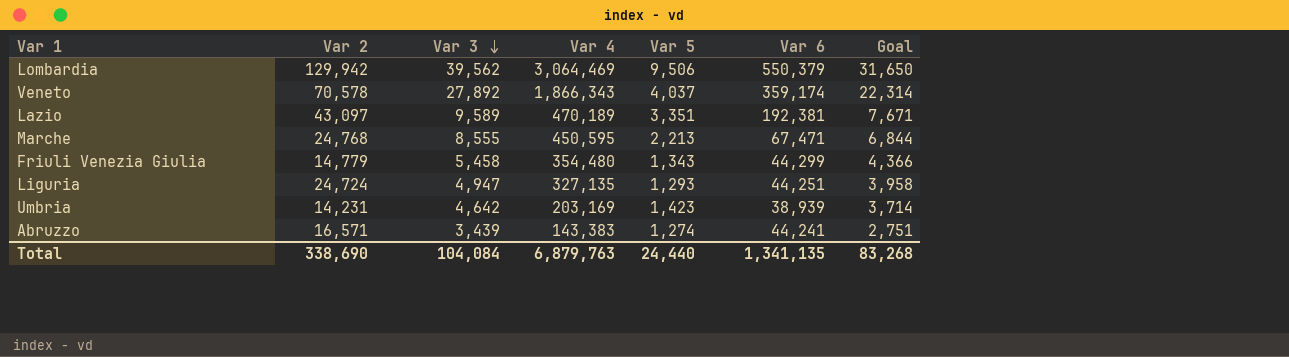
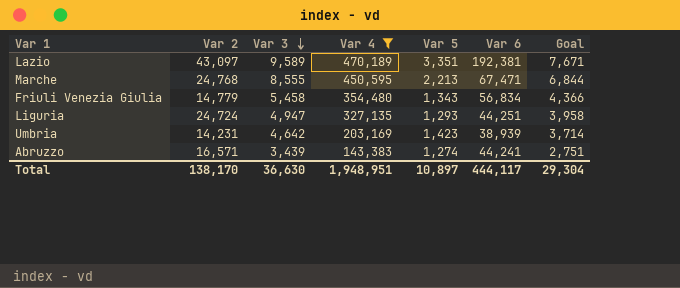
filter: none -> Var 4 <= 470,189
Friuli Venezia Giulia | Var 6: 44,299 -> 56,834
Total | Var 2: 338,690 -> 138,170
Total | Var 3: 104,084 -> 36,630
Total | Var 4: 6,879,763 -> 1,948,951
Total | Var 5: 24,440 -> 10,897
Total | Var 6: 1,341,135 -> 444,117
Total | Goal: 83,268 -> 29,304

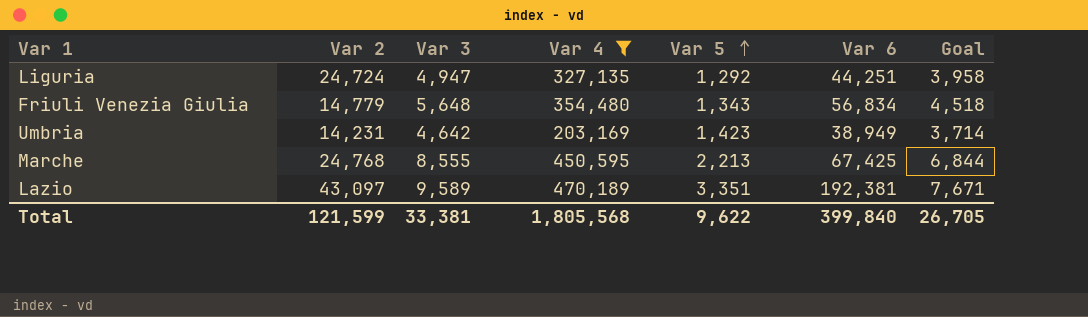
row order: Var 3 descending -> Var 5 ascending
row Abruzzo: 16,571 | 3,439 | 143,383 | 1,274 | 44,241 | 2,751 -> none
Liguria | Var 5: 1,293 -> 1,292
Friuli Venezia Giulia | Var 3: 5,458 -> 5,648
Friuli Venezia Giulia | Goal: 4,366 -> 4,518
Umbria | Var 6: 38,939 -> 38,949
Marche | Var 6: 67,471 -> 67,425
Total | Var 2: 138,170 -> 121,599
Total | Var 3: 36,630 -> 33,381
Total | Var 4: 1,948,951 -> 1,805,568
Total | Var 5: 10,897 -> 9,622
Total | Var 6: 444,117 -> 399,840
Total | Goal: 29,304 -> 26,705

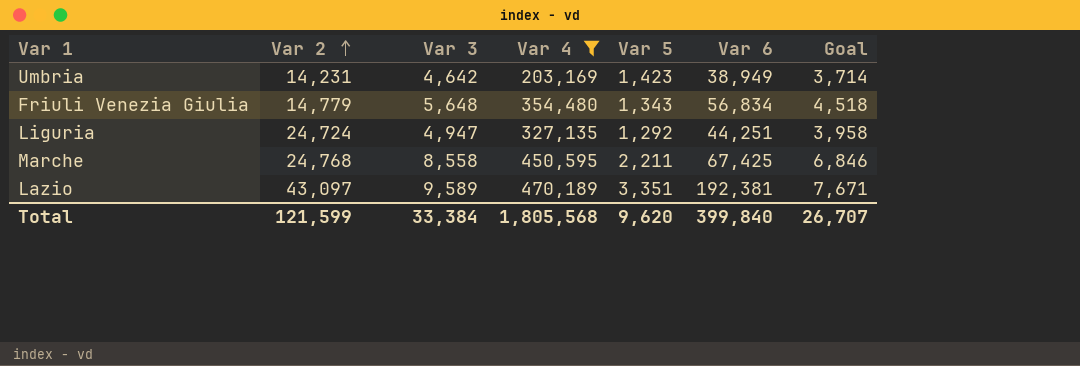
row order: Var 5 ascending -> Var 2 ascending
Marche | Var 3: 8,555 -> 8,558
Marche | Var 5: 2,213 -> 2,211
Marche | Goal: 6,844 -> 6,846
Total | Var 3: 33,381 -> 33,384
Total | Var 5: 9,622 -> 9,620
Total | Goal: 26,705 -> 26,707

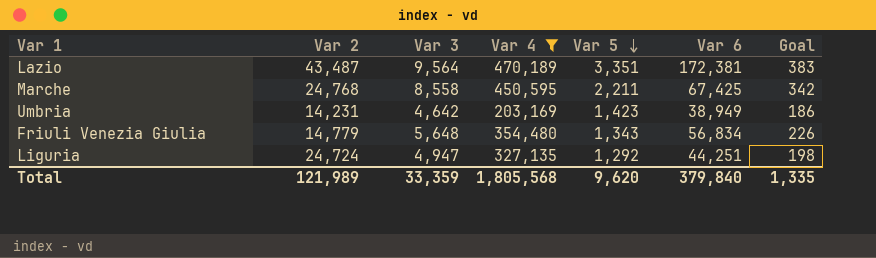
row order: Var 2 ascending -> Var 5 descending
column Goal | formula: [Var 3] * 0.8 -> [Var 3] * 0.04
Lazio | Var 2: 43,097 -> 43,487
Lazio | Var 3: 9,589 -> 9,564
Lazio | Var 6: 192,381 -> 172,381
Total | Var 2: 121,599 -> 121,989
Total | Var 3: 33,384 -> 33,359
Total | Var 6: 399,840 -> 379,840
Total | Goal: 26,707 -> 1,335

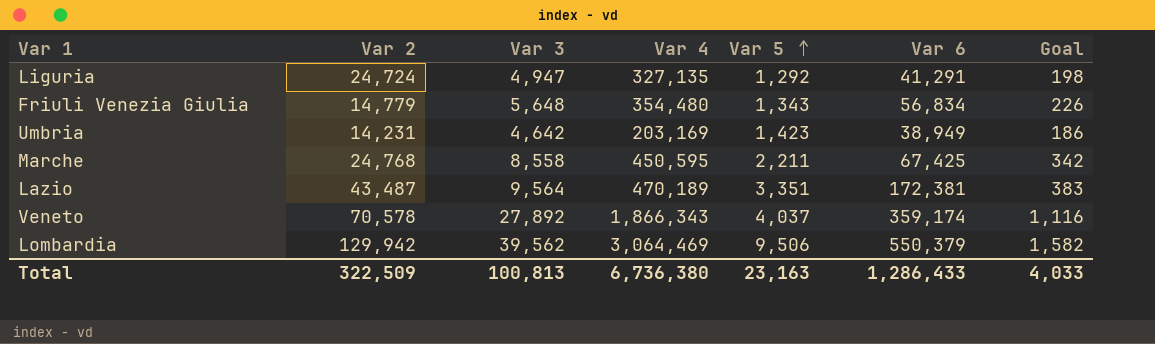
filter: Var 4 <= 470,189 -> none
row order: Var 5 descending -> Var 5 ascending
Liguria | Var 6: 44,251 -> 41,291
Total | Var 2: 121,989 -> 322,509
Total | Var 3: 33,359 -> 100,813
Total | Var 4: 1,805,568 -> 6,736,380
Total | Var 5: 9,620 -> 23,163
Total | Var 6: 379,840 -> 1,286,433
Total | Goal: 1,335 -> 4,033

